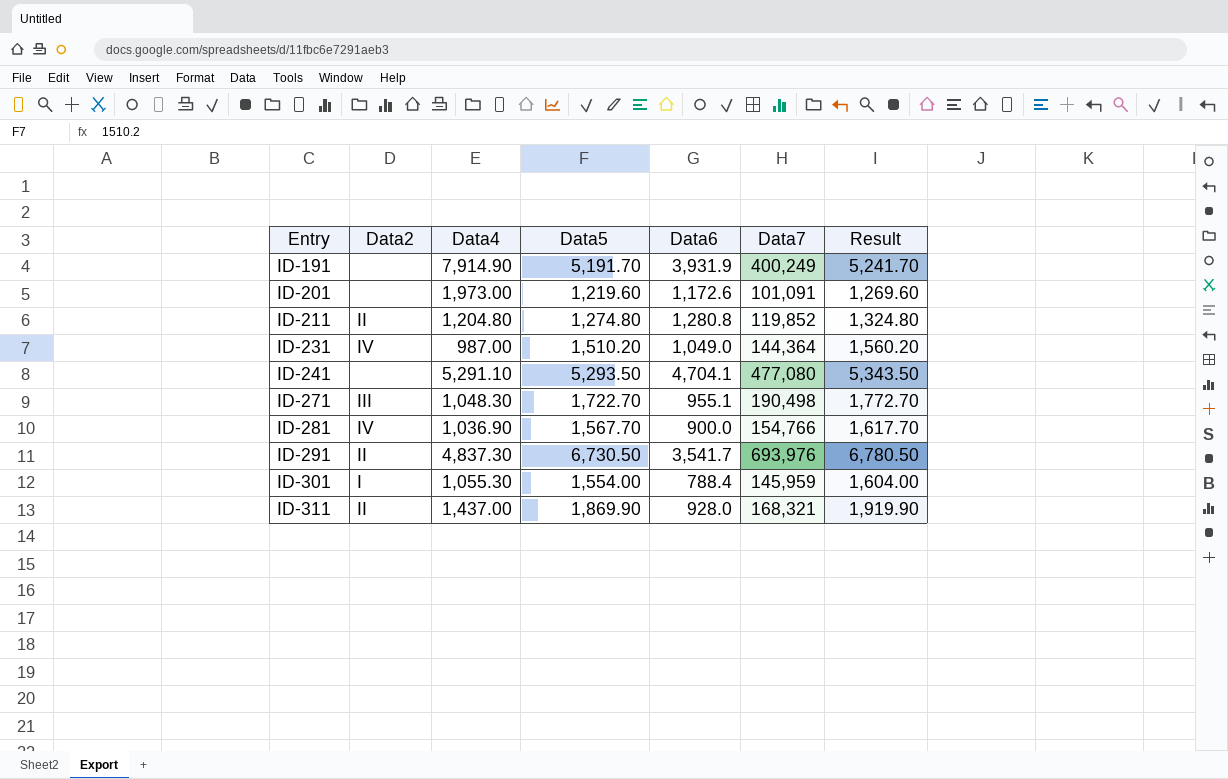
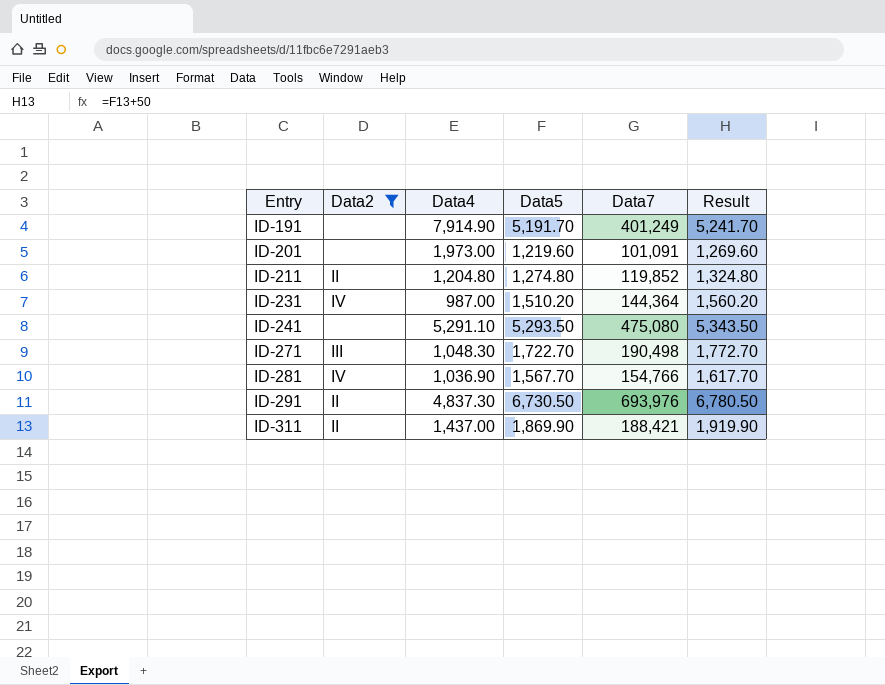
filter: none -> Data2 != I
column Data6 | position: 5 -> none
ID-191 | Data7: 400,249 -> 401,249
ID-241 | Data7: 477,080 -> 475,080
ID-311 | Data7: 168,321 -> 188,421

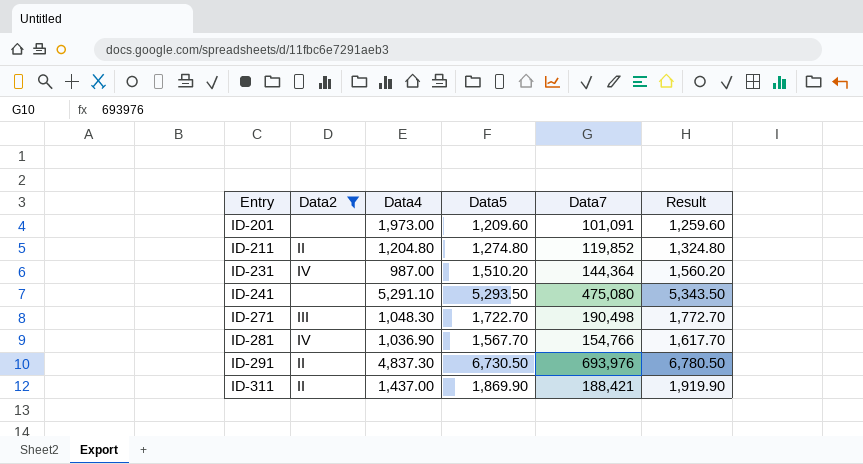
row ID-191: none | 7,914.90 | 5,191.70 | 401,249 | 5,241.70 -> none
ID-201 | Data5: 1,219.60 -> 1,209.60
ID-201 | Result: 1,269.60 -> 1,259.60

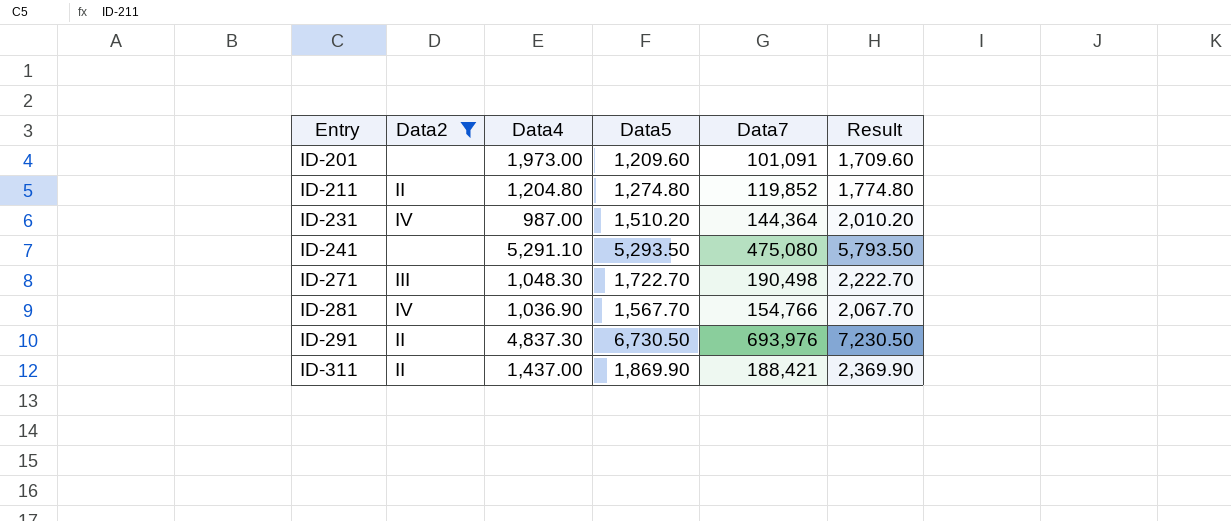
column Result | formula: [Data5] + 50 -> [Data5] + 500

